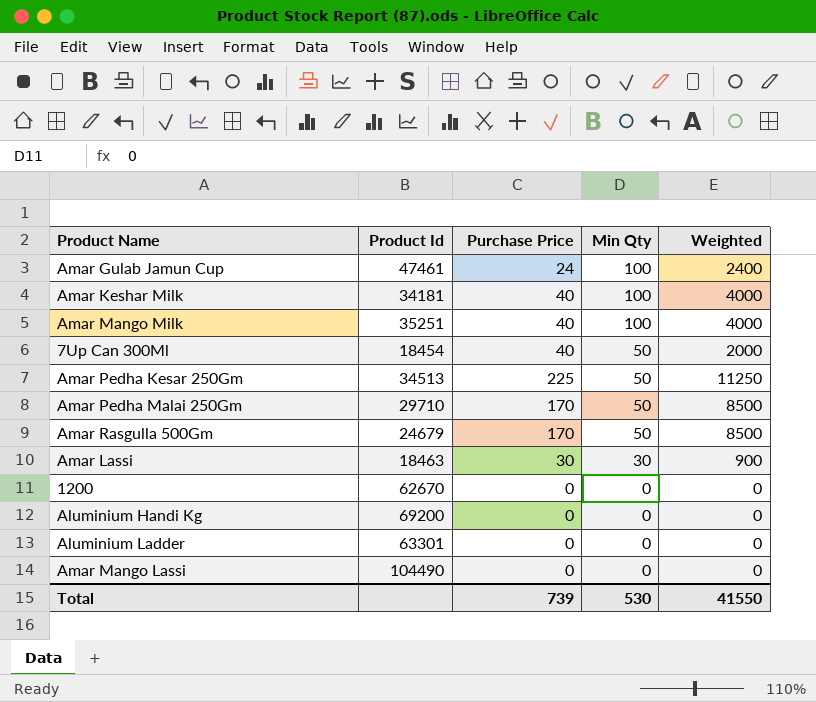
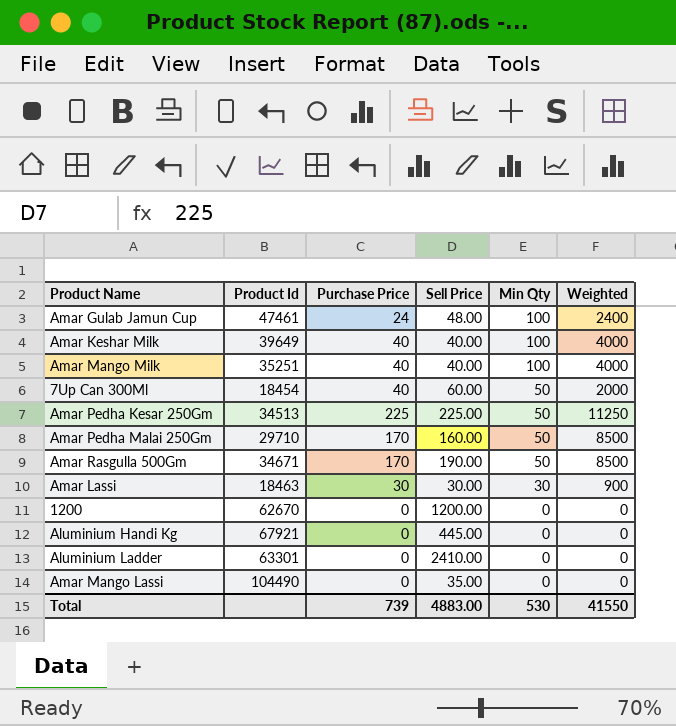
column Sell Price | position: none -> 4
Amar Keshar Milk | Product Id: 34181 -> 39649
Amar Rasgulla 500Gm | Product Id: 24679 -> 34671
Aluminium Handi Kg | Product Id: 69200 -> 67921

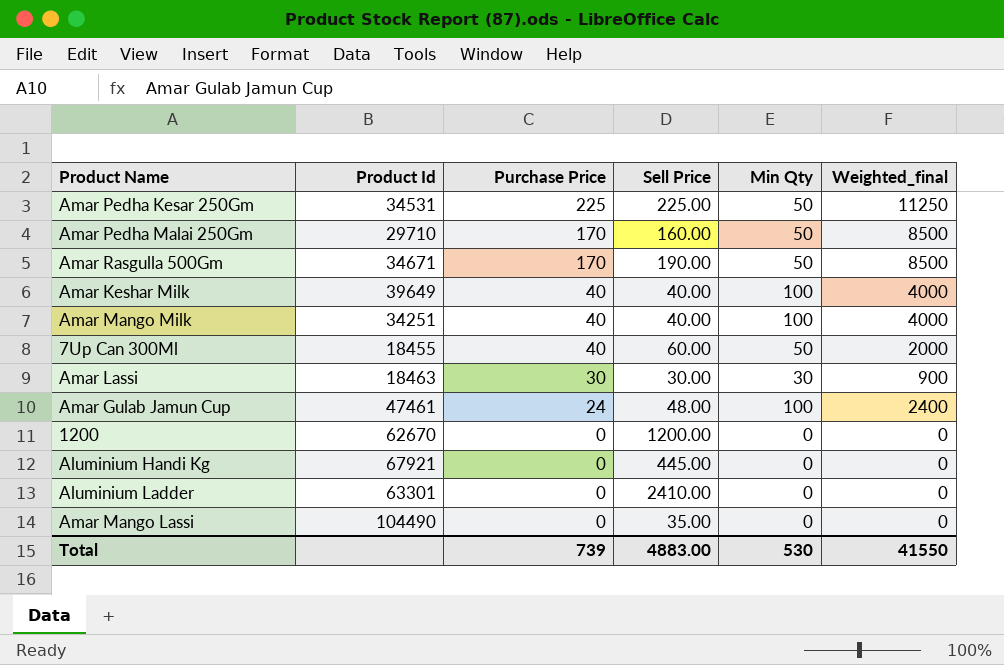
row order: Min Qty descending -> Purchase Price descending
column name: Weighted -> Weighted_final
Amar Pedha Kesar 250Gm | Product Id: 34513 -> 34531
Amar Mango Milk | Product Id: 35251 -> 34251
7Up Can 300Ml | Product Id: 18454 -> 18455

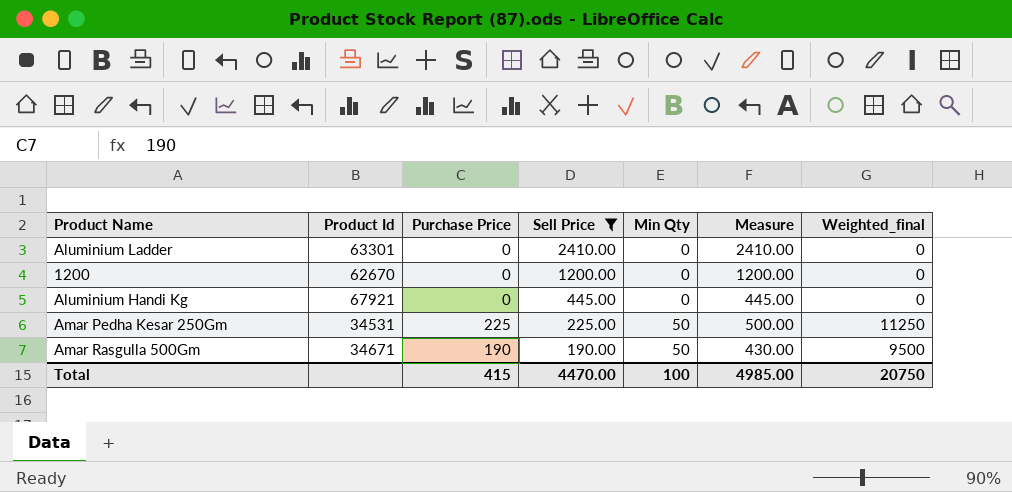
filter: none -> Sell Price >= 190.00
row order: Purchase Price descending -> Sell Price descending
column Measure | formula: none -> [Purchase Price] + [Sell Price] + [Min Qty]
Amar Rasgulla 500Gm | Purchase Price: 170 -> 190
Amar Rasgulla 500Gm | Weighted_final: 8500 -> 9500
Total | Purchase Price: 739 -> 415
Total | Sell Price: 4883.00 -> 4470.00
Total | Min Qty: 530 -> 100
Total | Weighted_final: 41550 -> 20750

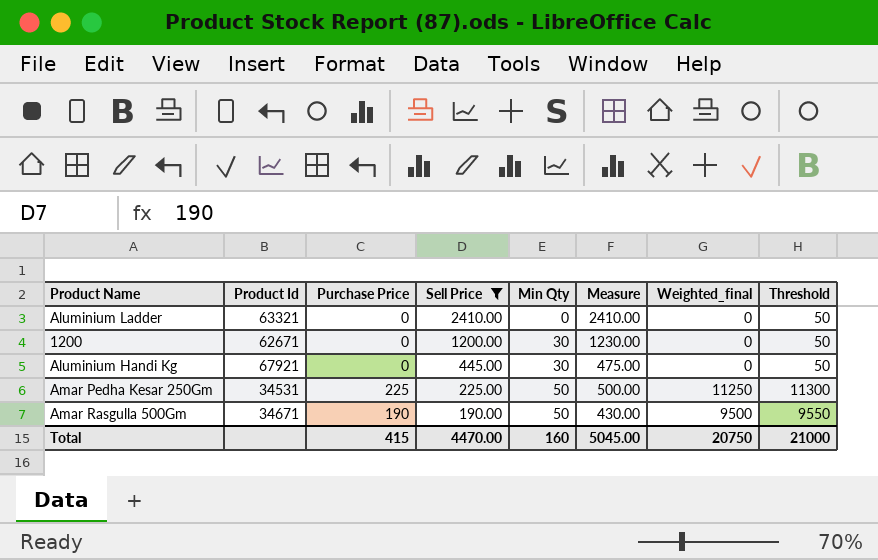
column Threshold | formula: none -> [Weighted_final] + 50
Aluminium Ladder | Product Id: 63301 -> 63321
1200 | Product Id: 62670 -> 62671
1200 | Min Qty: 0 -> 30
1200 | Measure: 1200.00 -> 1230.00
Aluminium Handi Kg | Min Qty: 0 -> 30
Aluminium Handi Kg | Measure: 445.00 -> 475.00
Total | Min Qty: 100 -> 160
Total | Measure: 4985.00 -> 5045.00

